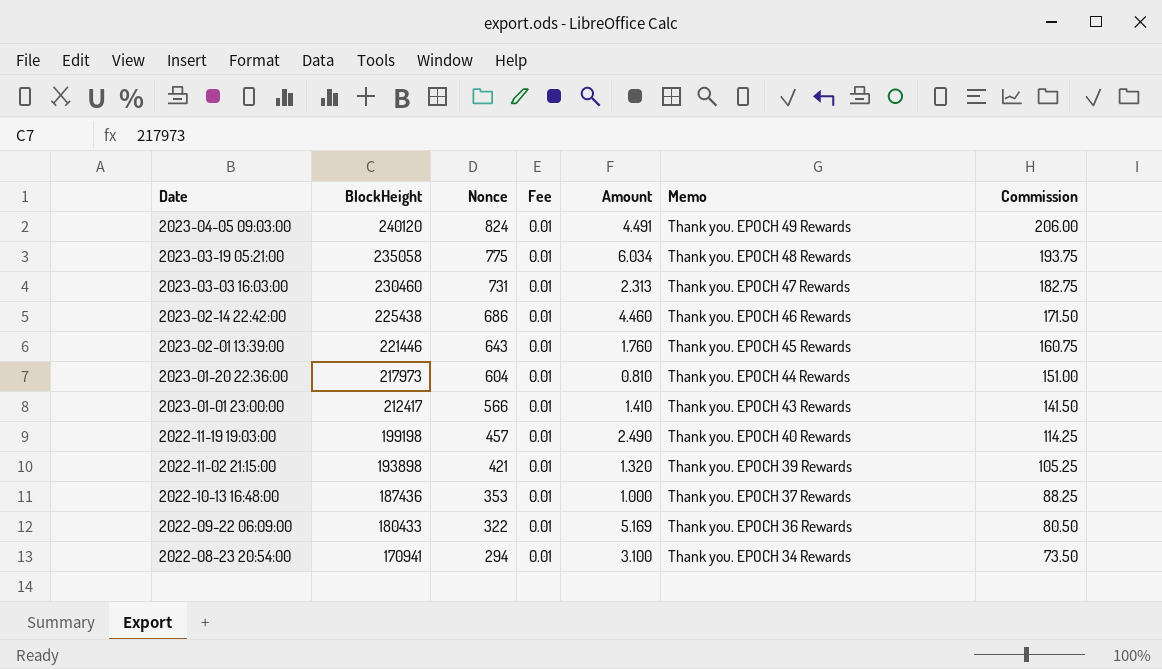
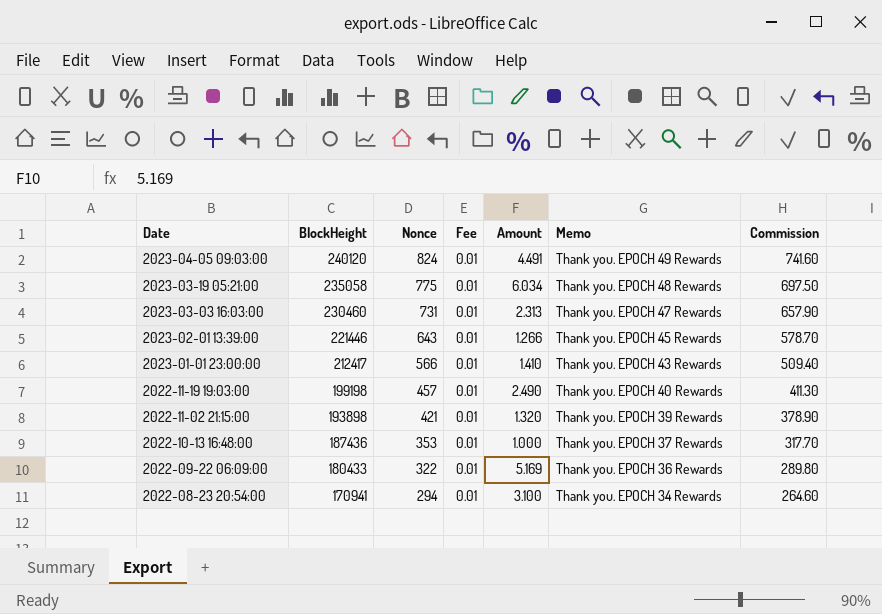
column Commission | formula: [Nonce] * 0.25 -> [Nonce] * 0.9
row 2023-02-14 22:42:00: 225438 | 686 | 0.01 | 4.460 | Thank you. EPOCH 46 Rewards | 171.50 -> none
row 2023-01-20 22:36:00: 217973 | 604 | 0.01 | 0.810 | Thank you. EPOCH 44 Rewards | 151.00 -> none
2023-02-01 13:39:00 | Amount: 1.760 -> 1.266

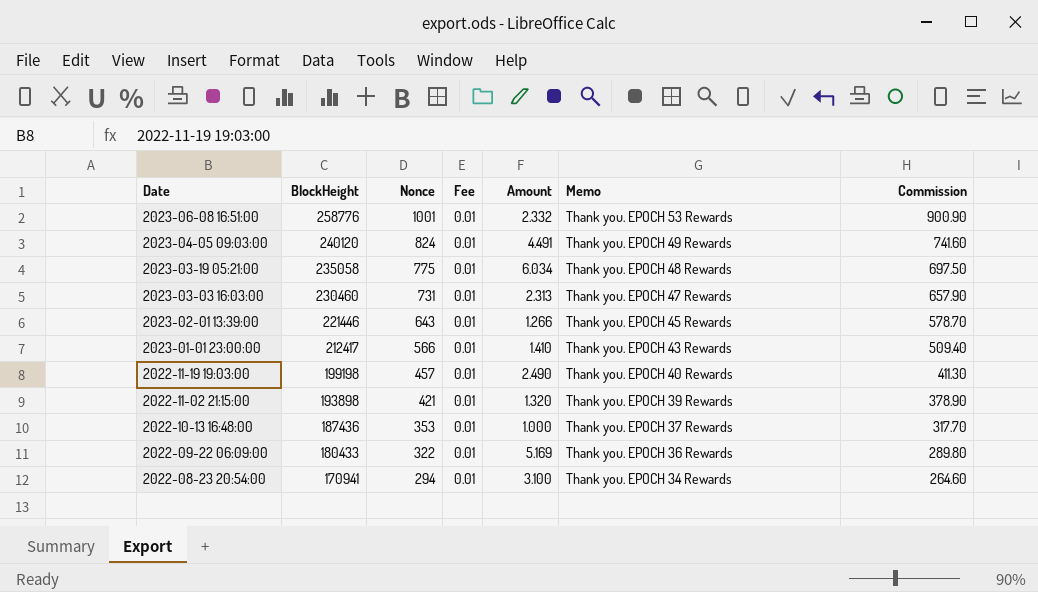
row 2023-06-08 16:51:00: none -> 258776 | 1001 | 0.01 | 2.332 | Thank you. EPOCH 53 Rewards | 900.90

